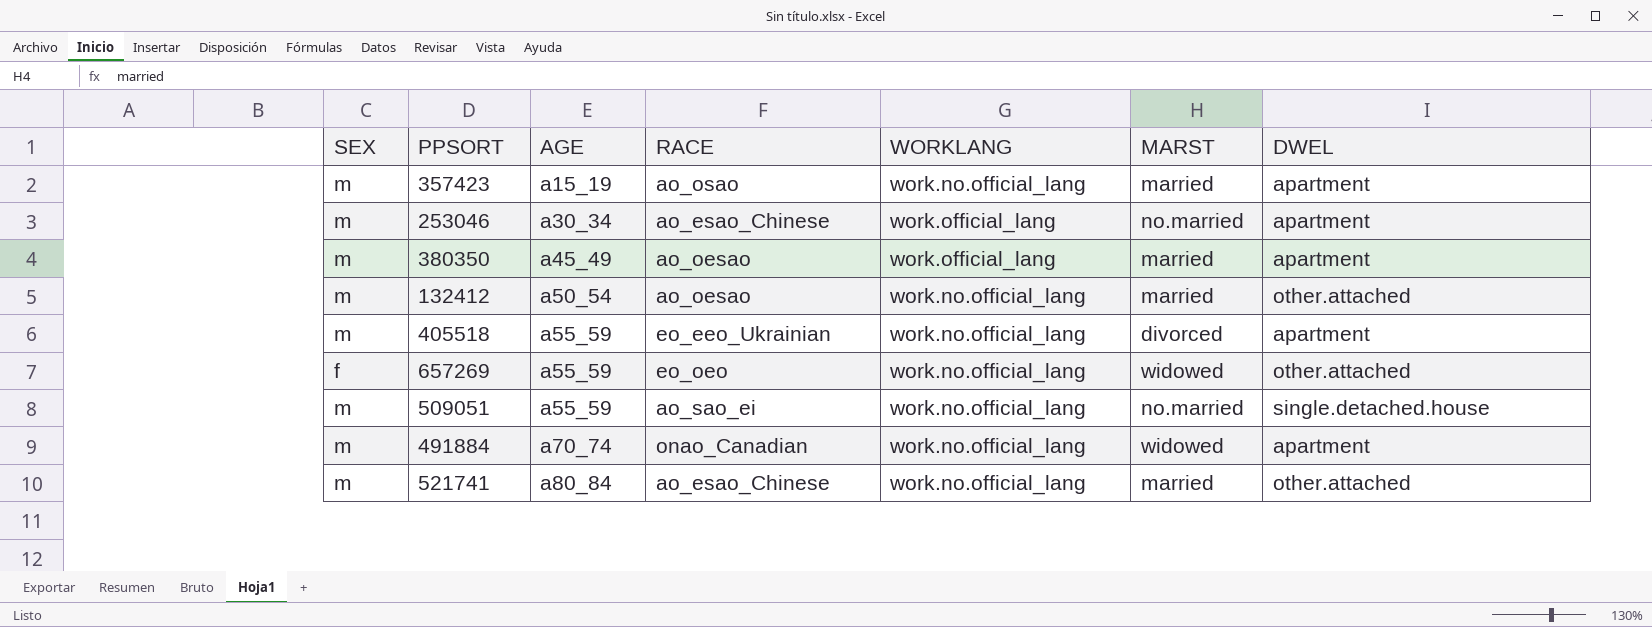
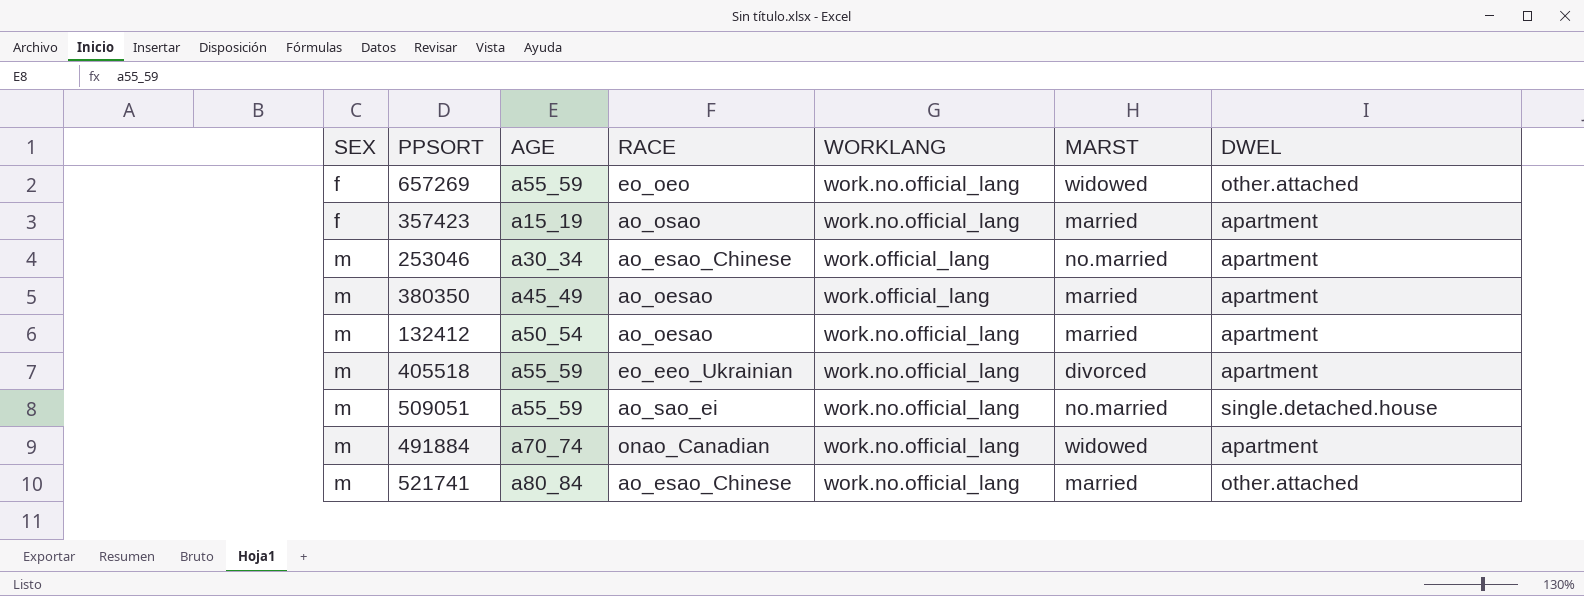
row order: AGE ascending -> SEX ascending
357423 | SEX: m -> f
132412 | DWEL: other.attached -> apartment

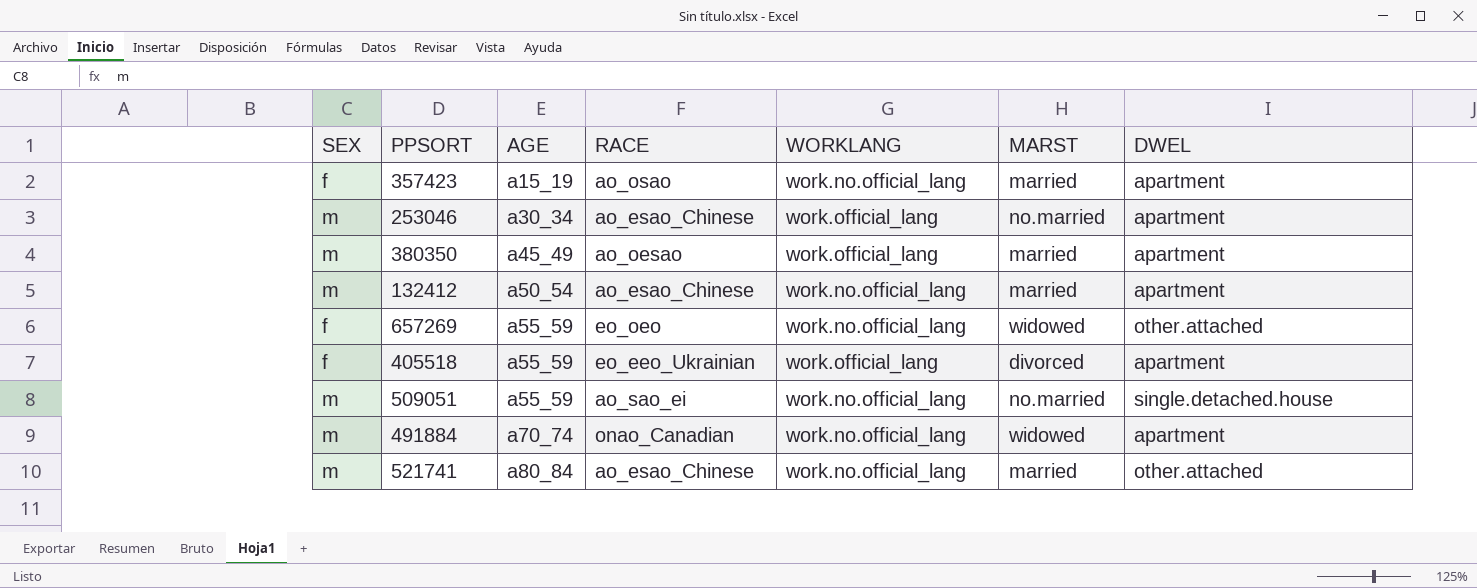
row order: SEX ascending -> AGE ascending
132412 | RACE: ao_oesao -> ao_esao_Chinese
405518 | SEX: m -> f
405518 | WORKLANG: work.no.official_lang -> work.official_lang

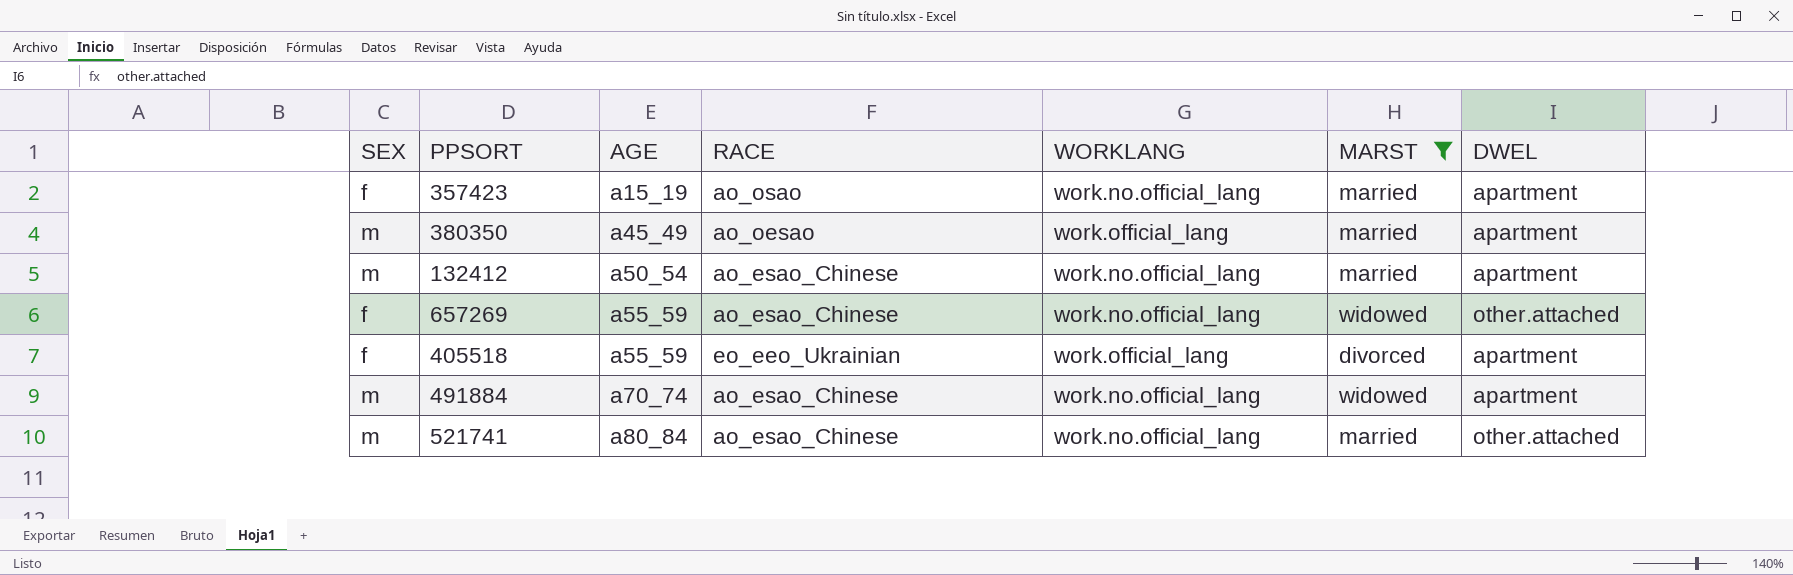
filter: none -> MARST != no.married
657269 | RACE: eo_oeo -> ao_esao_Chinese
491884 | RACE: onao_Canadian -> ao_esao_Chinese

